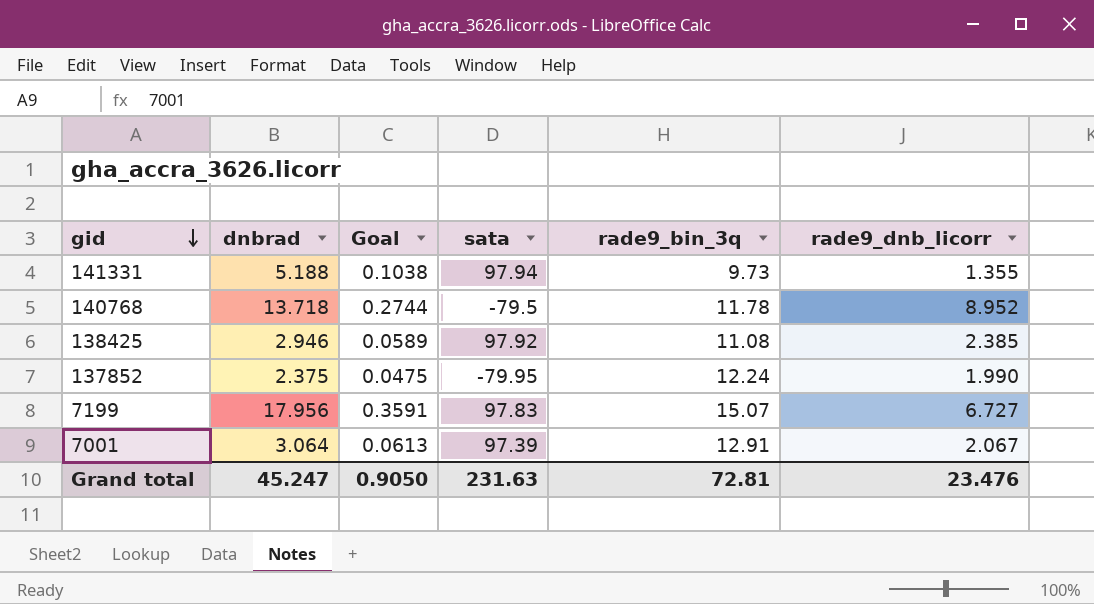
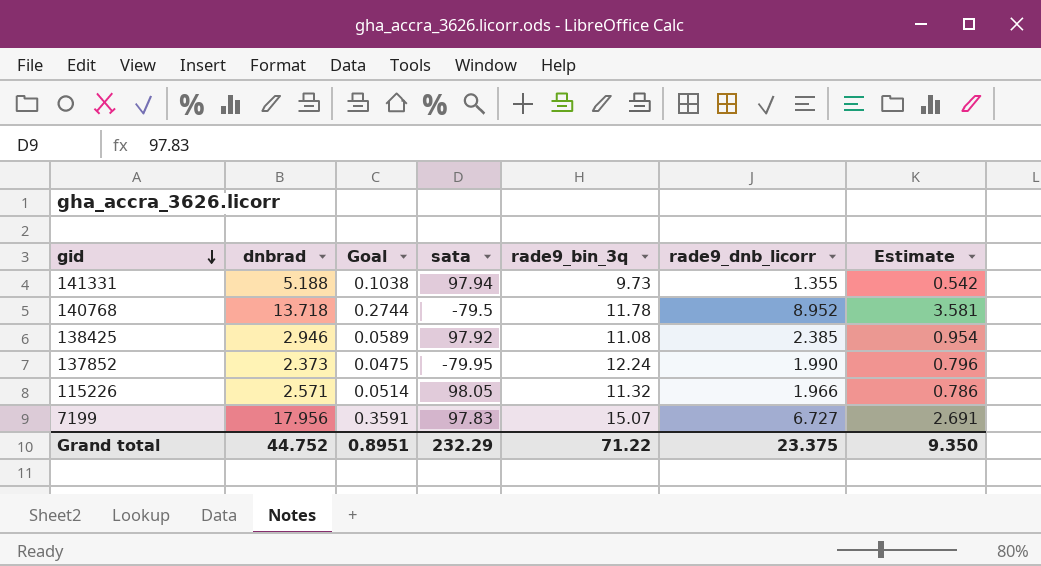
column Estimate | formula: none -> [rade9_dnb_licorr] * 0.4
row 7001: 3.064 | 0.0613 | 97.39 | 12.91 | 2.067 -> none
137852 | dnbrad: 2.375 -> 2.373
row 115226: none -> 2.571 | 0.0514 | 98.05 | 11.32 | 1.966 | 0.786
Grand total | dnbrad: 45.247 -> 44.752
Grand total | Goal: 0.9050 -> 0.8951
Grand total | sata: 231.63 -> 232.29
Grand total | rade9_bin_3q: 72.81 -> 71.22
Grand total | rade9_dnb_licorr: 23.476 -> 23.375

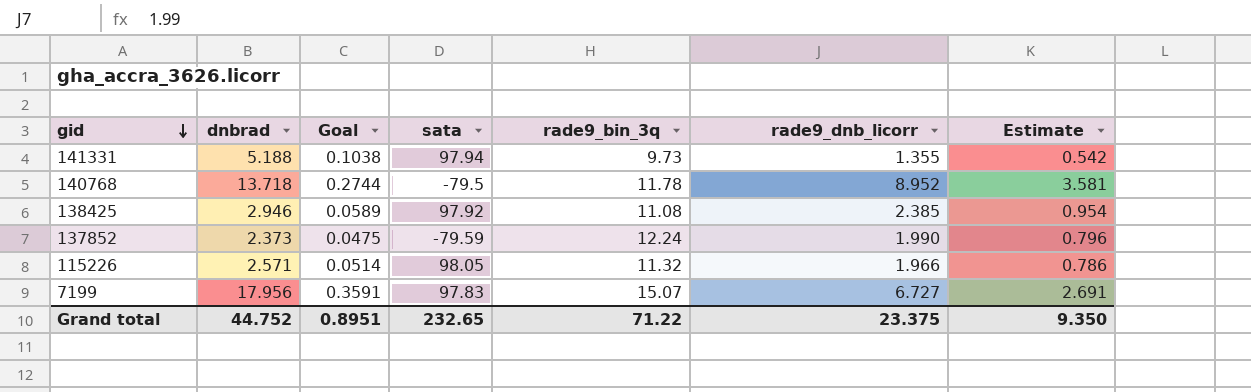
137852 | sata: -79.95 -> -79.59
Grand total | sata: 232.29 -> 232.65

